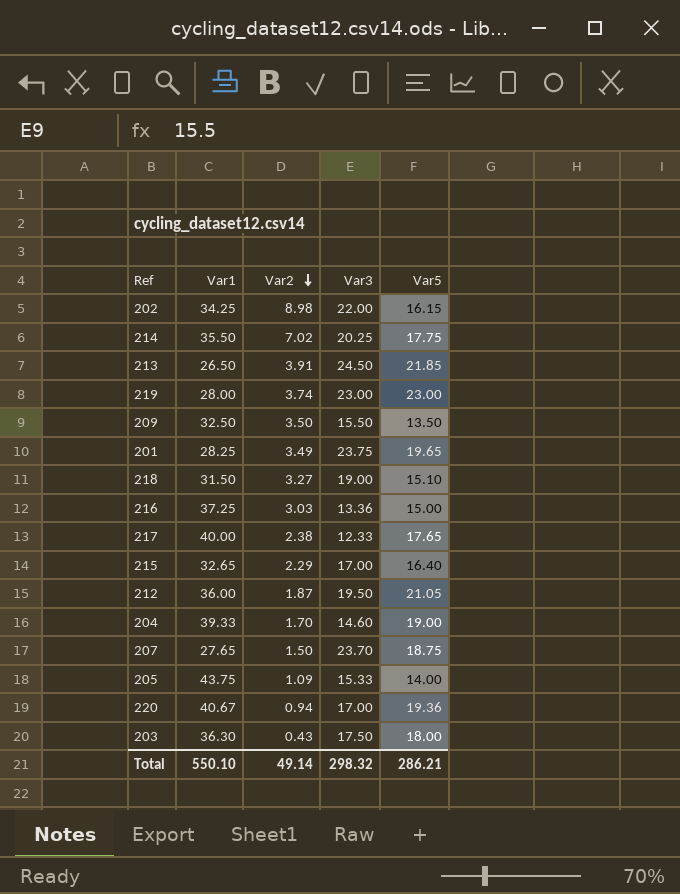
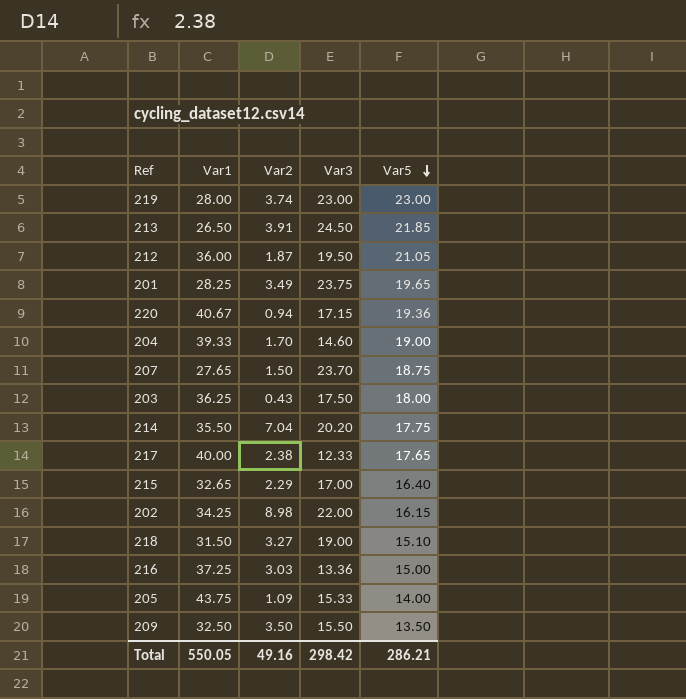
row order: Var2 descending -> Var5 descending
220 | Var3: 17.00 -> 17.15
203 | Var1: 36.30 -> 36.25
214 | Var2: 7.02 -> 7.04
214 | Var3: 20.25 -> 20.20
Total | Var1: 550.10 -> 550.05
Total | Var2: 49.14 -> 49.16
Total | Var3: 298.32 -> 298.42

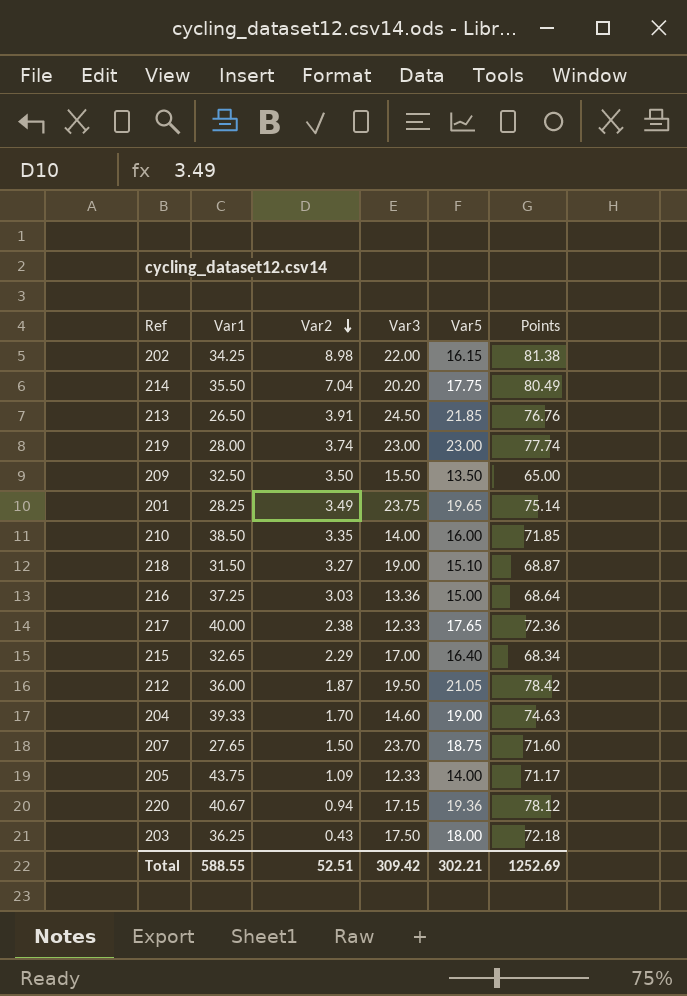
row order: Var5 descending -> Var2 descending
column Points | formula: none -> [Var1] + [Var2] + [Var3] + [Var5]
row 210: none -> 38.50 | 3.35 | 14.00 | 16.00 | 71.85
205 | Var3: 15.33 -> 12.33
Total | Var1: 550.05 -> 588.55
Total | Var2: 49.16 -> 52.51
Total | Var3: 298.42 -> 309.42
Total | Var5: 286.21 -> 302.21

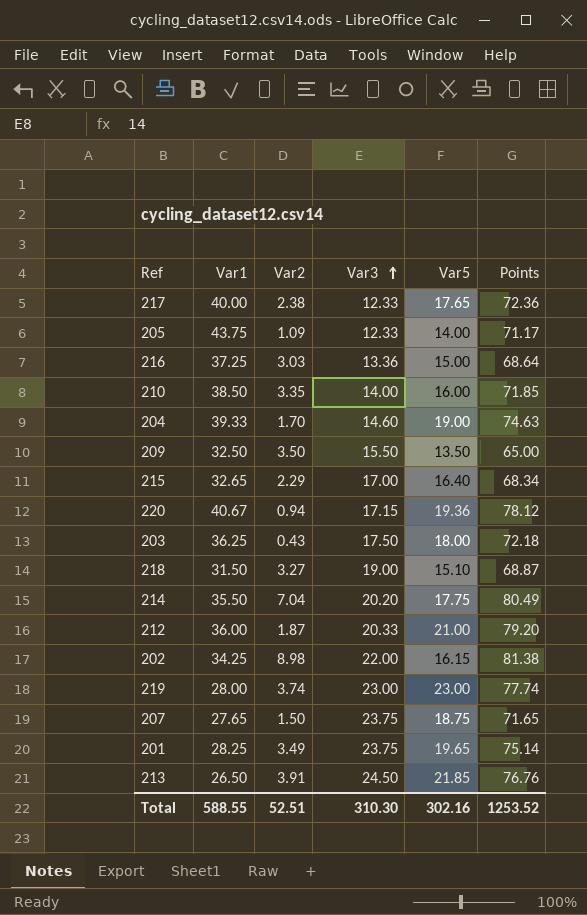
row order: Var2 descending -> Var3 ascending
212 | Var3: 19.50 -> 20.33
212 | Var5: 21.05 -> 21.00
212 | Points: 78.42 -> 79.20
207 | Var3: 23.70 -> 23.75
207 | Points: 71.60 -> 71.65
Total | Var3: 309.42 -> 310.30
Total | Var5: 302.21 -> 302.16
Total | Points: 1252.69 -> 1253.52

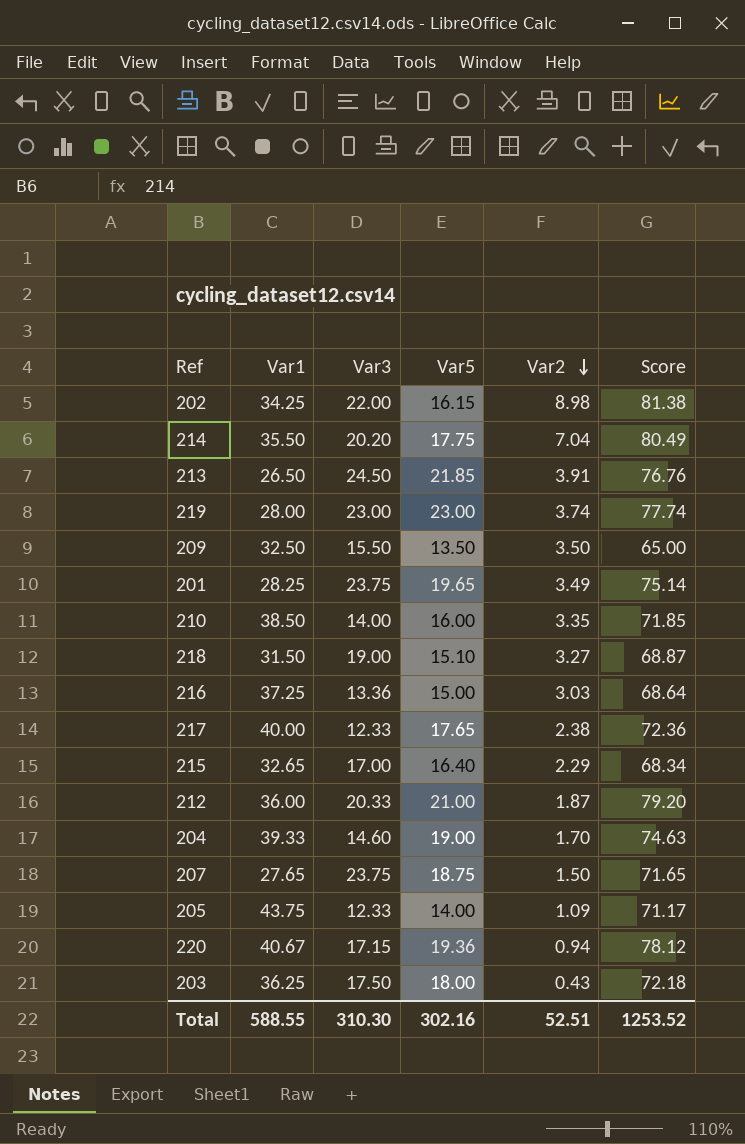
row order: Var3 ascending -> Var2 descending
column Var2 | position: 3 -> 5
column name: Points -> Score

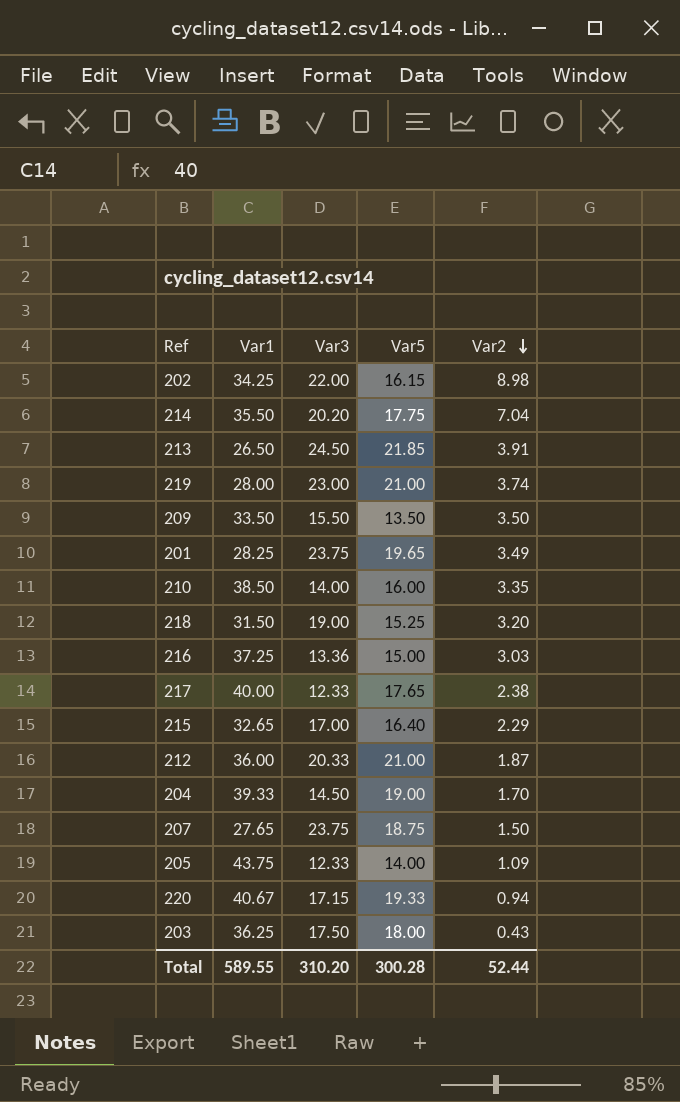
column Score | formula: [Var1] + [Var3] + [Var5] + [Var2] -> none
219 | Var5: 23.00 -> 21.00
209 | Var1: 32.50 -> 33.50
218 | Var5: 15.10 -> 15.25
218 | Var2: 3.27 -> 3.20
204 | Var3: 14.60 -> 14.50
220 | Var5: 19.36 -> 19.33
Total | Var1: 588.55 -> 589.55
Total | Var3: 310.30 -> 310.20
Total | Var5: 302.16 -> 300.28
Total | Var2: 52.51 -> 52.44

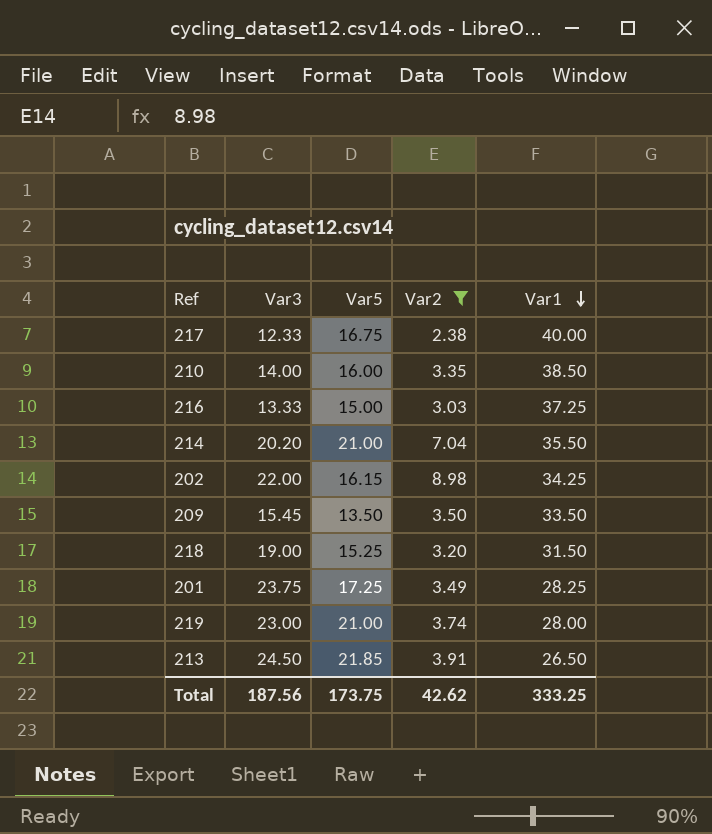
filter: none -> Var2 >= 2.38
row order: Var2 descending -> Var1 descending
column Var1 | position: 2 -> 5
217 | Var5: 17.65 -> 16.75
216 | Var3: 13.36 -> 13.33
214 | Var5: 17.75 -> 21.00
209 | Var3: 15.50 -> 15.45
201 | Var5: 19.65 -> 17.25
Total | Var3: 310.20 -> 187.56
Total | Var5: 300.28 -> 173.75
Total | Var2: 52.44 -> 42.62
Total | Var1: 589.55 -> 333.25

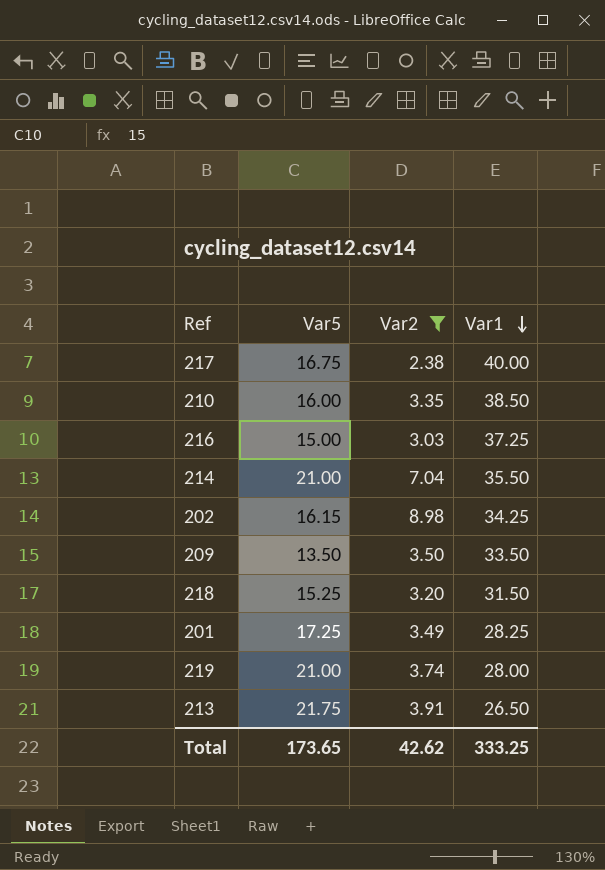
column Var3 | position: 2 -> none
213 | Var5: 21.85 -> 21.75
Total | Var5: 173.75 -> 173.65

